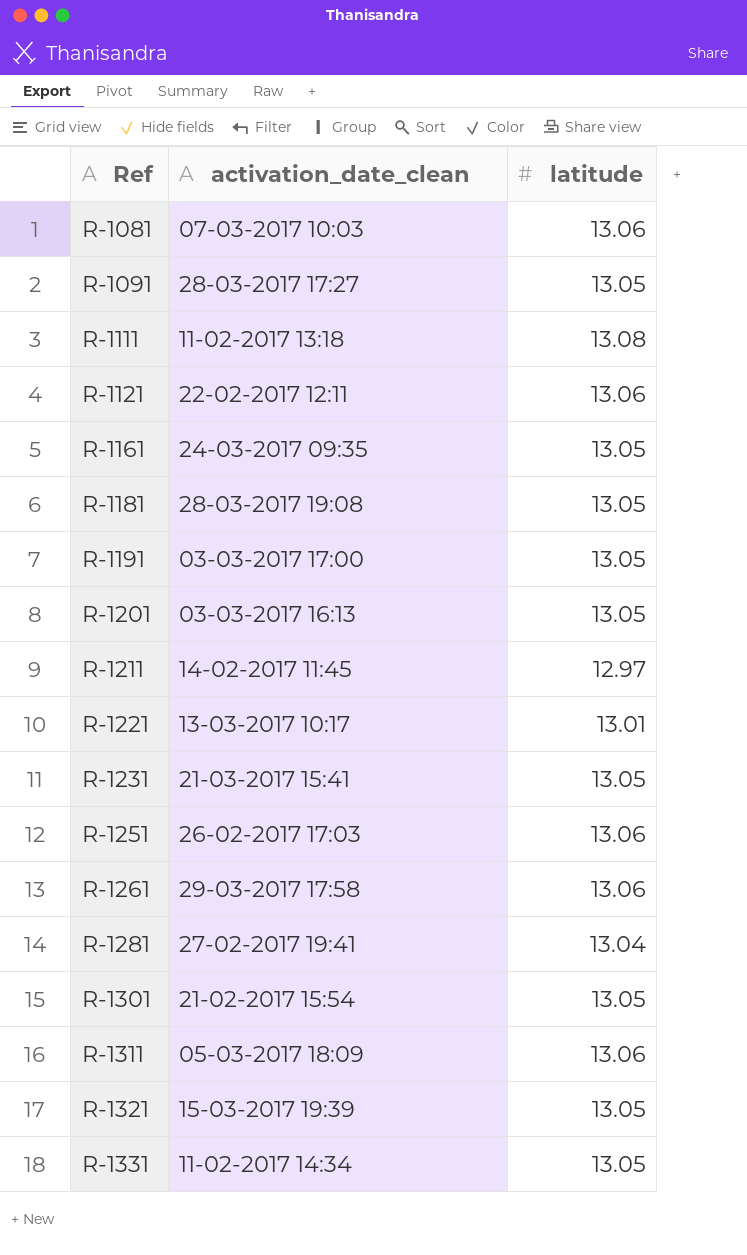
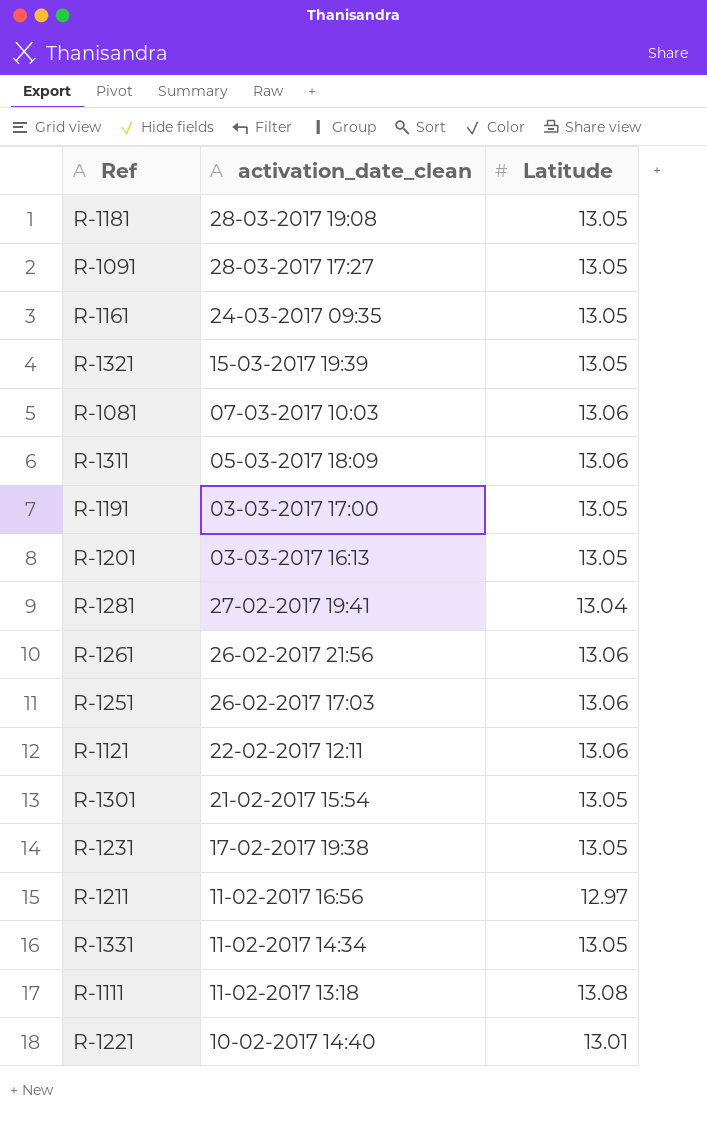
row order: Ref ascending -> activation_date_clean descending
column name: latitude -> Latitude
R-1261 | activation_date_clean: 29-03-2017 17:58 -> 26-02-2017 21:56
R-1231 | activation_date_clean: 21-03-2017 15:41 -> 17-02-2017 19:38
R-1211 | activation_date_clean: 14-02-2017 11:45 -> 11-02-2017 16:56
R-1221 | activation_date_clean: 13-03-2017 10:17 -> 10-02-2017 14:40

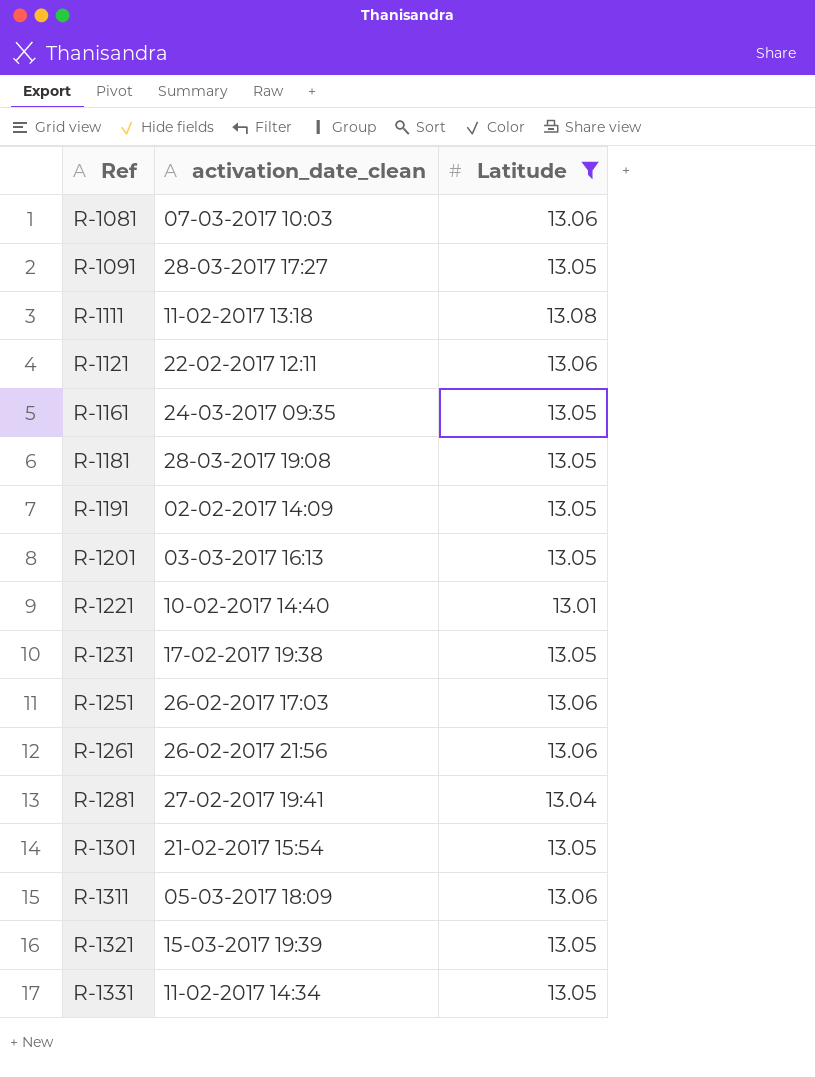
filter: none -> Latitude != 12.97
row order: activation_date_clean descending -> Ref ascending
R-1191 | activation_date_clean: 03-03-2017 17:00 -> 02-02-2017 14:09

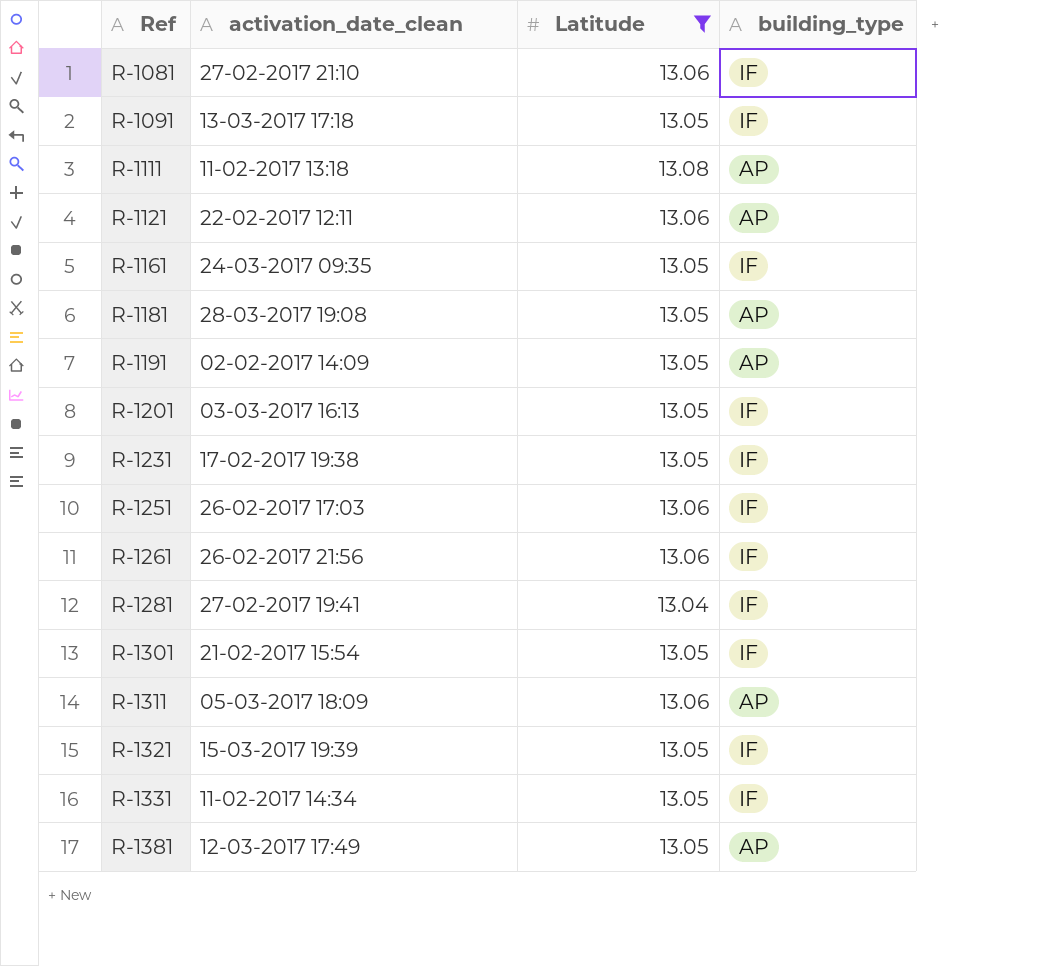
column building_type | position: none -> 4
row R-1221: 10-02-2017 14:40 | 13.01 -> none
R-1081 | activation_date_clean: 07-03-2017 10:03 -> 27-02-2017 21:10
R-1091 | activation_date_clean: 28-03-2017 17:27 -> 13-03-2017 17:18
row R-1381: none -> 12-03-2017 17:49 | 13.05 | AP

